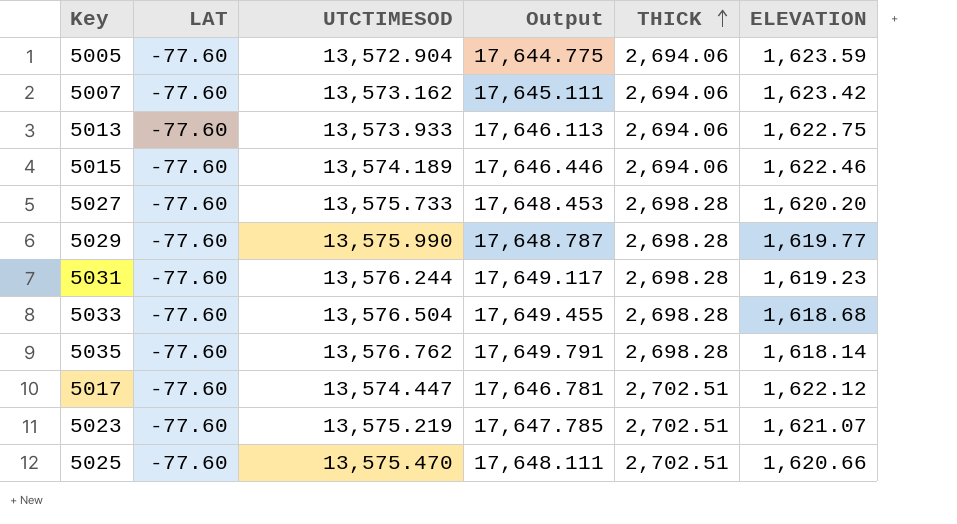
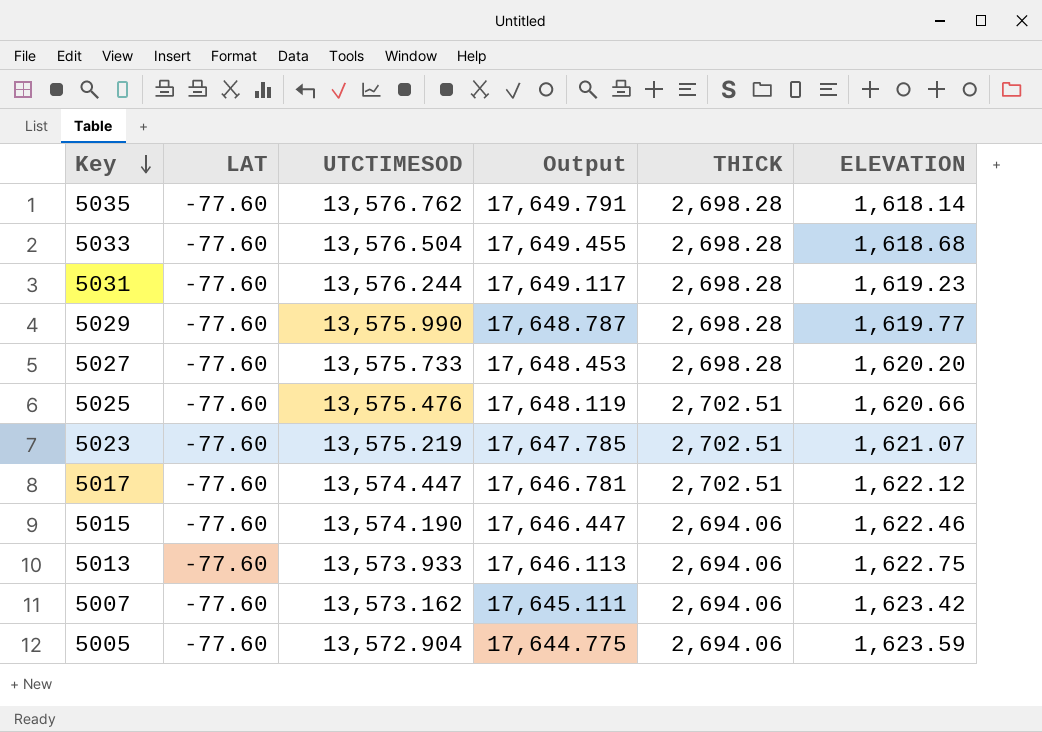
row order: THICK ascending -> Key descending
5025 | UTCTIMESOD: 13,575.470 -> 13,575.476
5025 | Output: 17,648.111 -> 17,648.119
5015 | UTCTIMESOD: 13,574.189 -> 13,574.190
5015 | Output: 17,646.446 -> 17,646.447

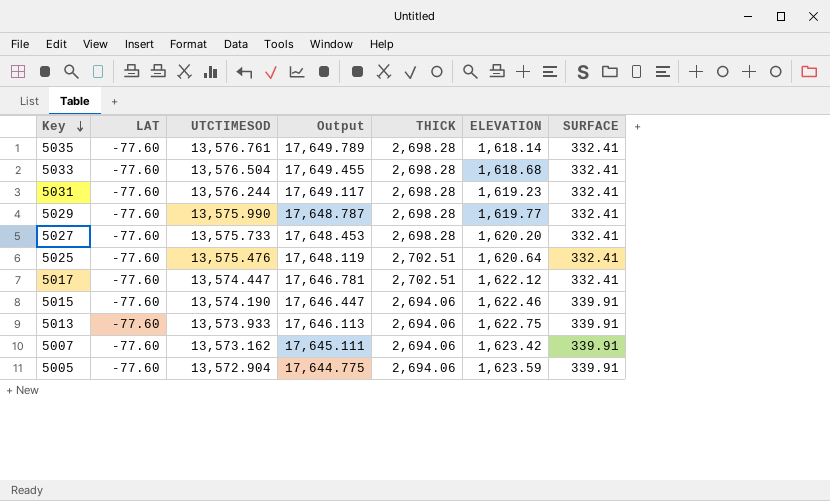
column SURFACE | position: none -> 7
row 5023: -77.60 | 13,575.219 | 17,647.785 | 2,702.51 | 1,621.07 -> none
5035 | UTCTIMESOD: 13,576.762 -> 13,576.761
5035 | Output: 17,649.791 -> 17,649.789
5025 | ELEVATION: 1,620.66 -> 1,620.64

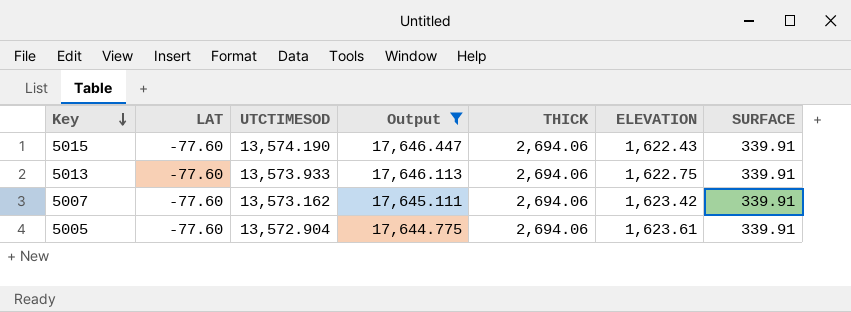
filter: none -> Output <= 17,646.447
5015 | ELEVATION: 1,622.46 -> 1,622.43
5005 | ELEVATION: 1,623.59 -> 1,623.61

